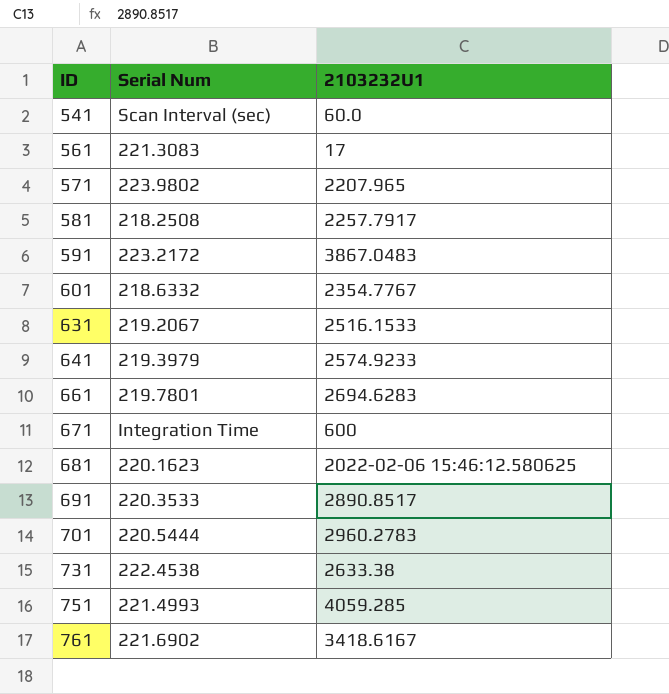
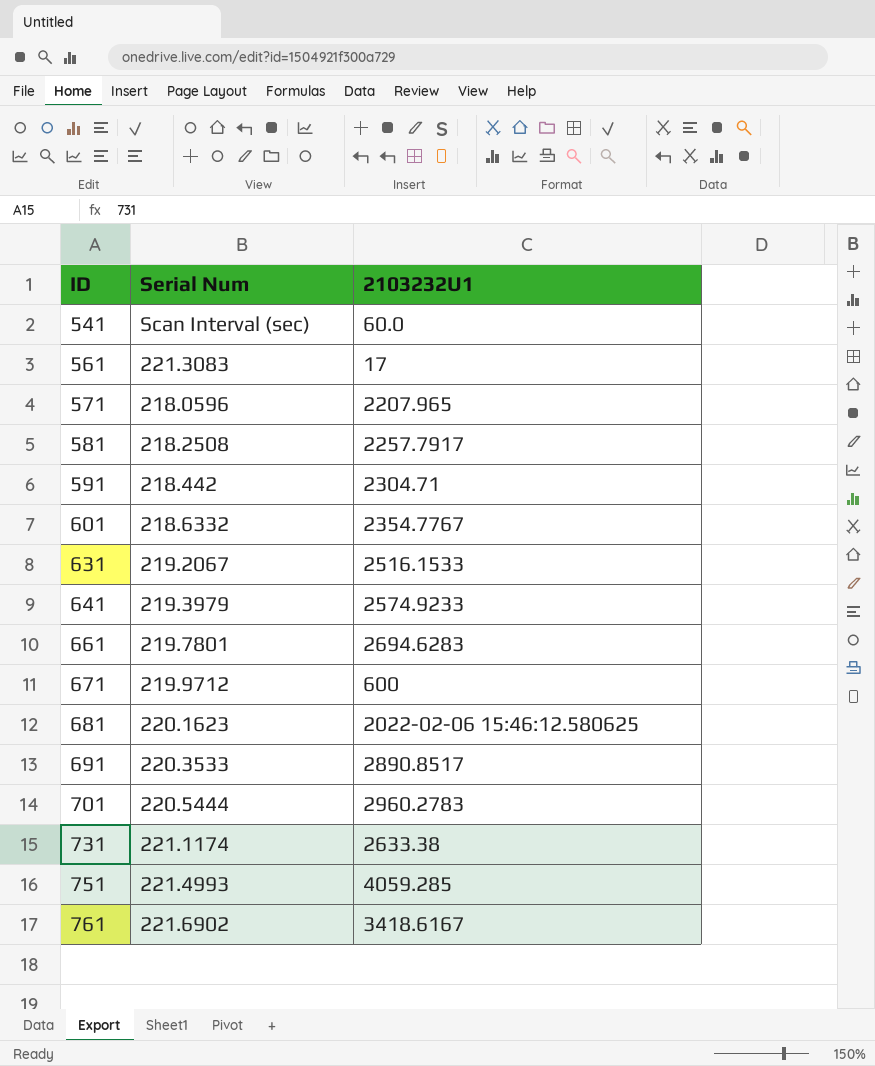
571 | Serial Num: 223.9802 -> 218.0596
591 | Serial Num: 223.2172 -> 218.442
591 | 2103232U1: 3867.0483 -> 2304.71
671 | Serial Num: Integration Time -> 219.9712
731 | Serial Num: 222.4538 -> 221.1174

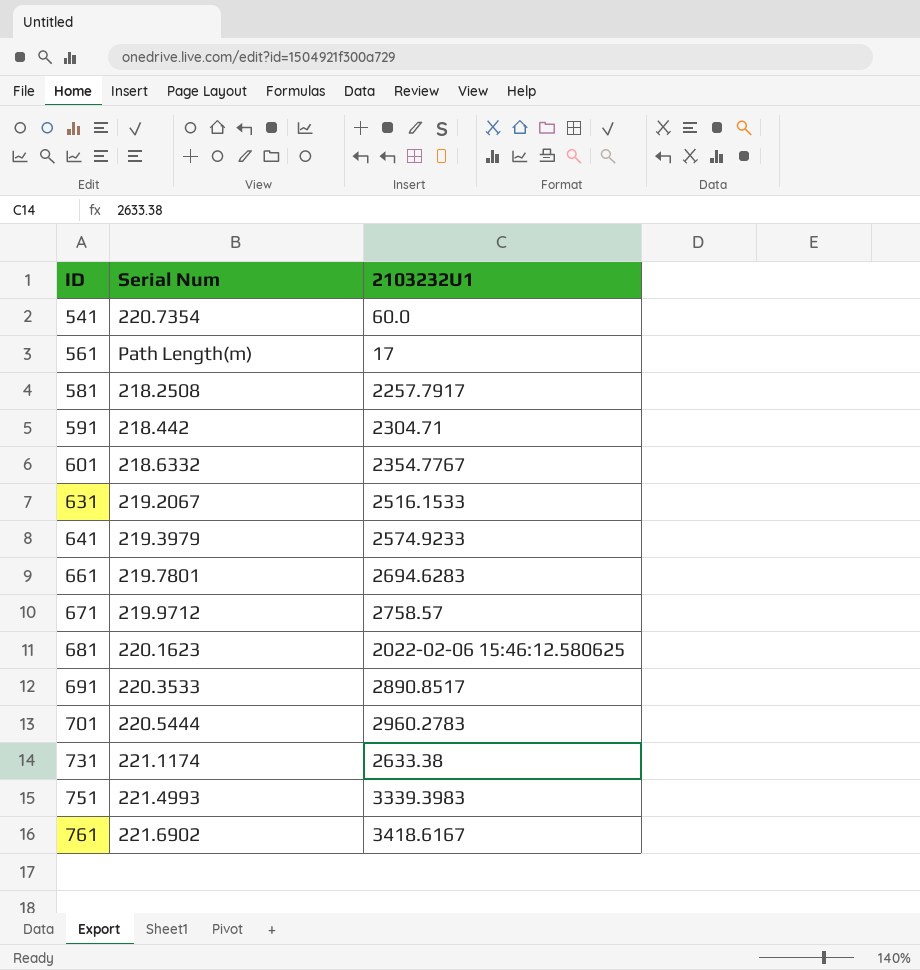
row 571: 218.0596 | 2207.965 -> none
541 | Serial Num: Scan Interval (sec) -> 220.7354
561 | Serial Num: 221.3083 -> Path Length(m)
671 | 2103232U1: 600 -> 2758.57
751 | 2103232U1: 4059.285 -> 3339.3983

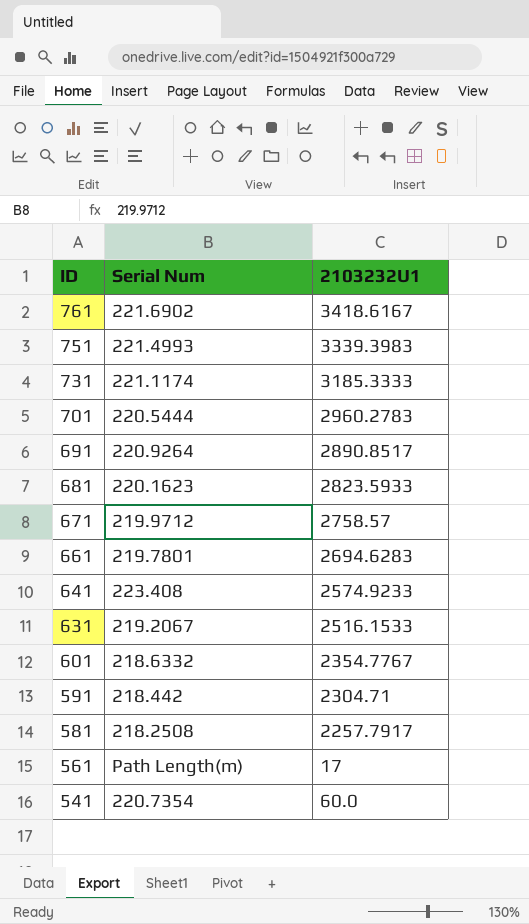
row order: ID ascending -> ID descending
731 | 2103232U1: 2633.38 -> 3185.3333
691 | Serial Num: 220.3533 -> 220.9264
681 | 2103232U1: 2022-02-06 15:46:12.580625 -> 2823.5933
641 | Serial Num: 219.3979 -> 223.408

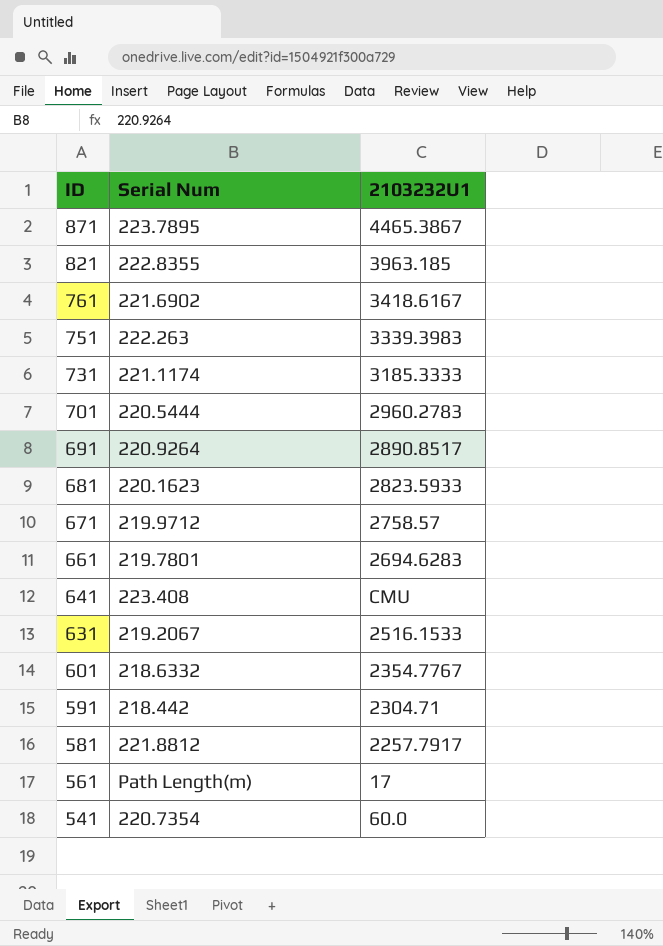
row 871: none -> 223.7895 | 4465.3867
row 821: none -> 222.8355 | 3963.185
751 | Serial Num: 221.4993 -> 222.263
641 | 2103232U1: 2574.9233 -> CMU
581 | Serial Num: 218.2508 -> 221.8812

